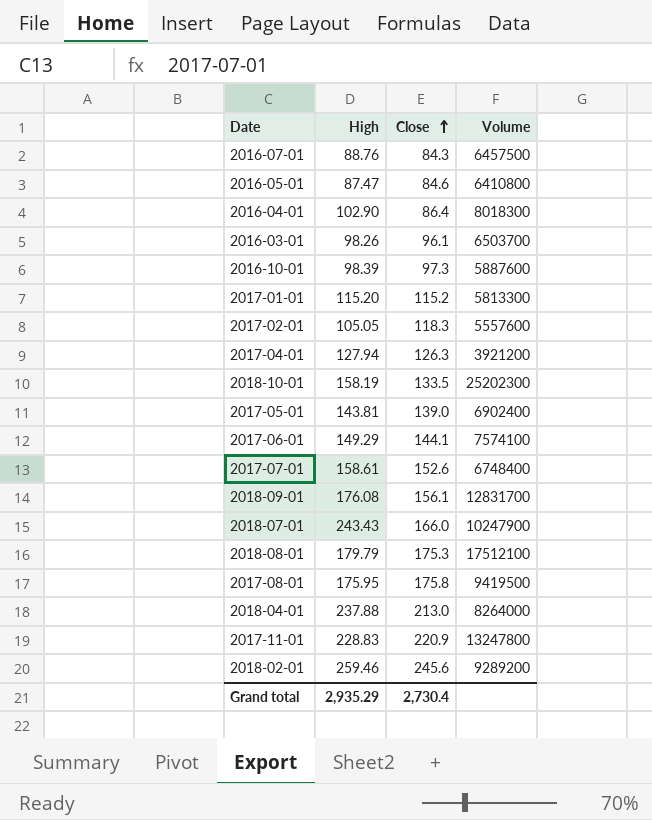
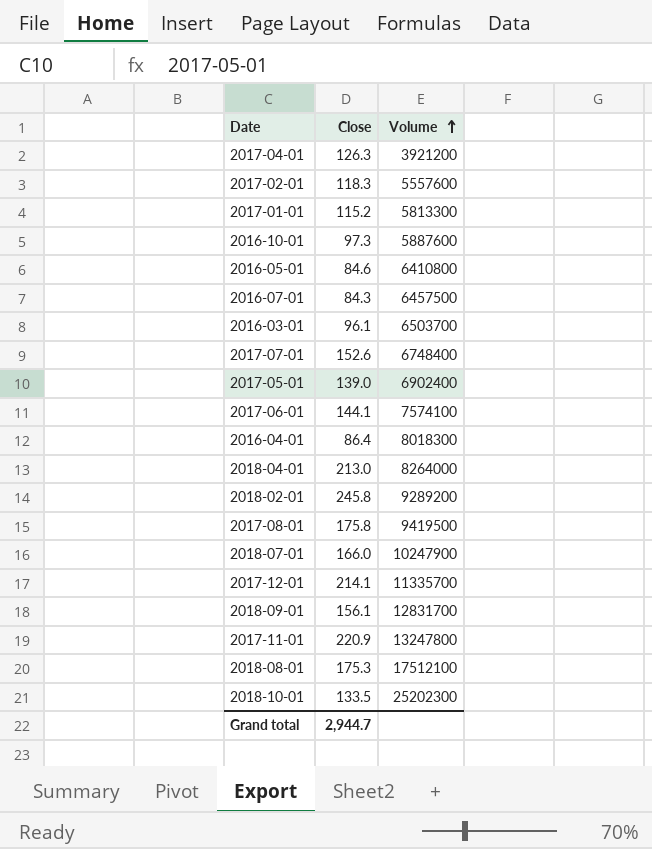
row order: Close ascending -> Volume ascending
column High | position: 2 -> none
2018-02-01 | Close: 245.6 -> 245.8
row 2017-12-01: none -> 214.1 | 11335700
Grand total | Close: 2,730.4 -> 2,944.7

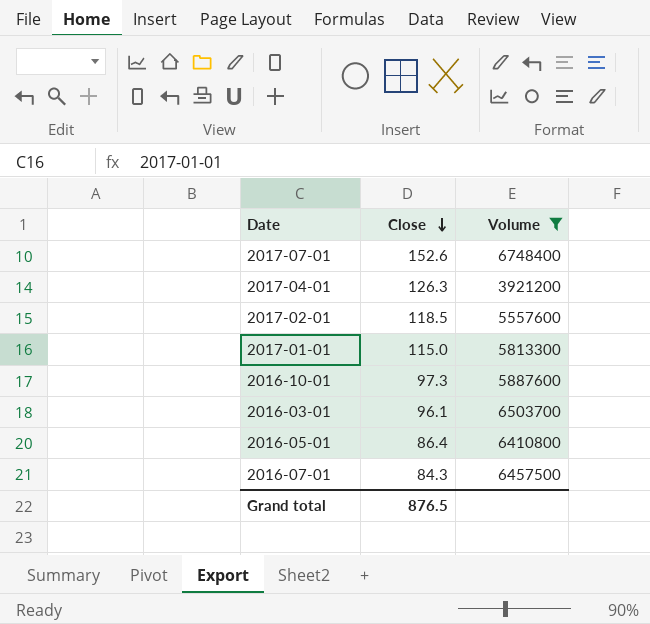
filter: none -> Volume <= 6748400
row order: Volume ascending -> Close descending
2017-02-01 | Close: 118.3 -> 118.5
2017-01-01 | Close: 115.2 -> 115.0
2016-05-01 | Close: 84.6 -> 86.4
Grand total | Close: 2,944.7 -> 876.5

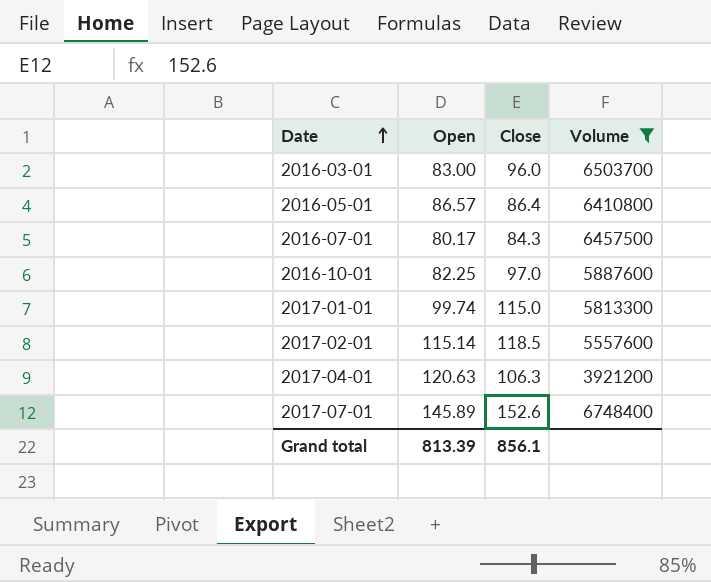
row order: Close descending -> Date ascending
column Open | position: none -> 2
2016-03-01 | Close: 96.1 -> 96.0
2016-10-01 | Close: 97.3 -> 97.0
2017-04-01 | Close: 126.3 -> 106.3
Grand total | Close: 876.5 -> 856.1

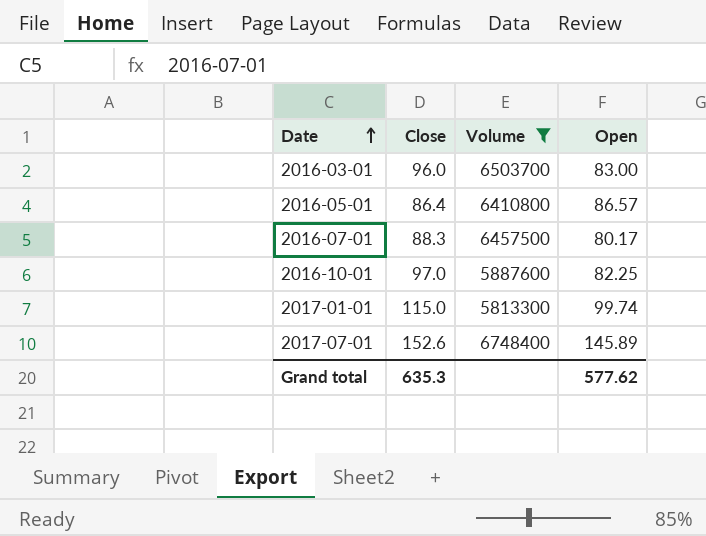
column Open | position: 2 -> 4
row 2017-02-01: 115.14 | 118.5 | 5557600 -> none
row 2017-04-01: 120.63 | 106.3 | 3921200 -> none
2016-07-01 | Close: 84.3 -> 88.3
Grand total | Close: 856.1 -> 635.3
Grand total | Open: 813.39 -> 577.62

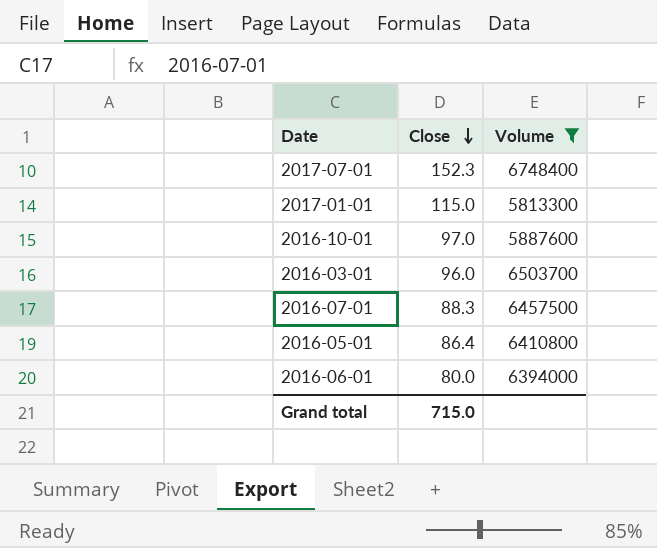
row order: Date ascending -> Close descending
column Open | position: 4 -> none
2017-07-01 | Close: 152.6 -> 152.3
row 2016-06-01: none -> 80.0 | 6394000
Grand total | Close: 635.3 -> 715.0

